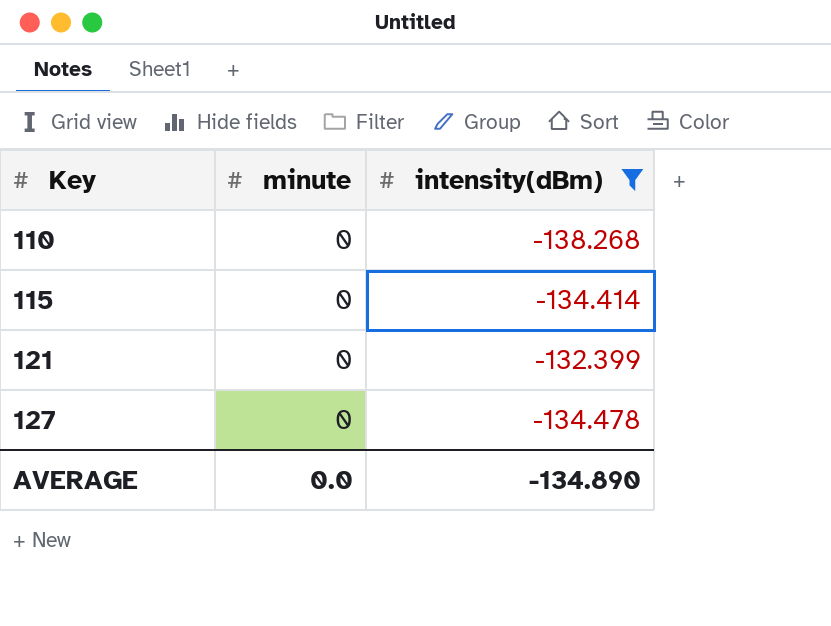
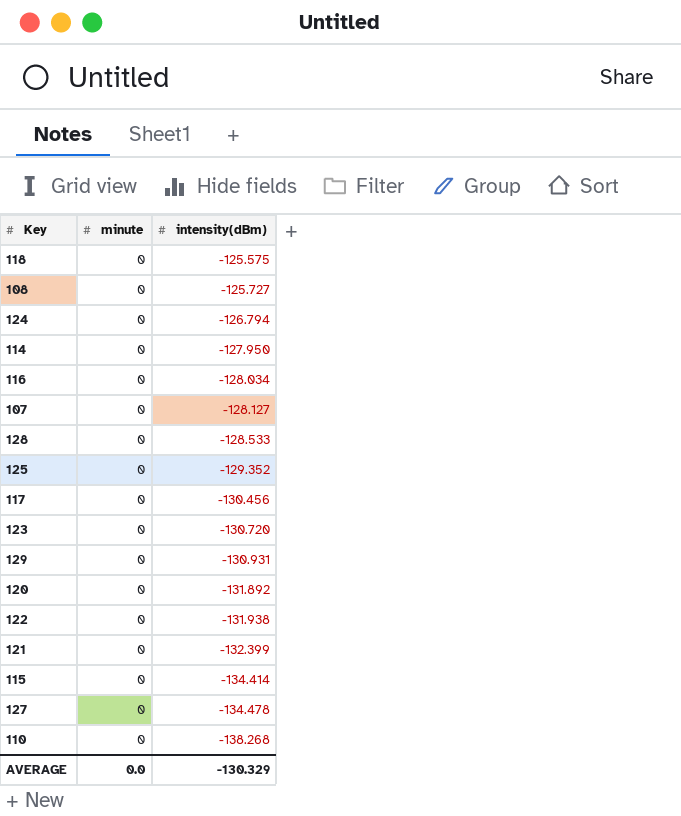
filter: intensity(dBm) <= -132.399 -> none
row order: Key ascending -> intensity(dBm) descending
AVERAGE | intensity(dBm): -134.890 -> -130.329

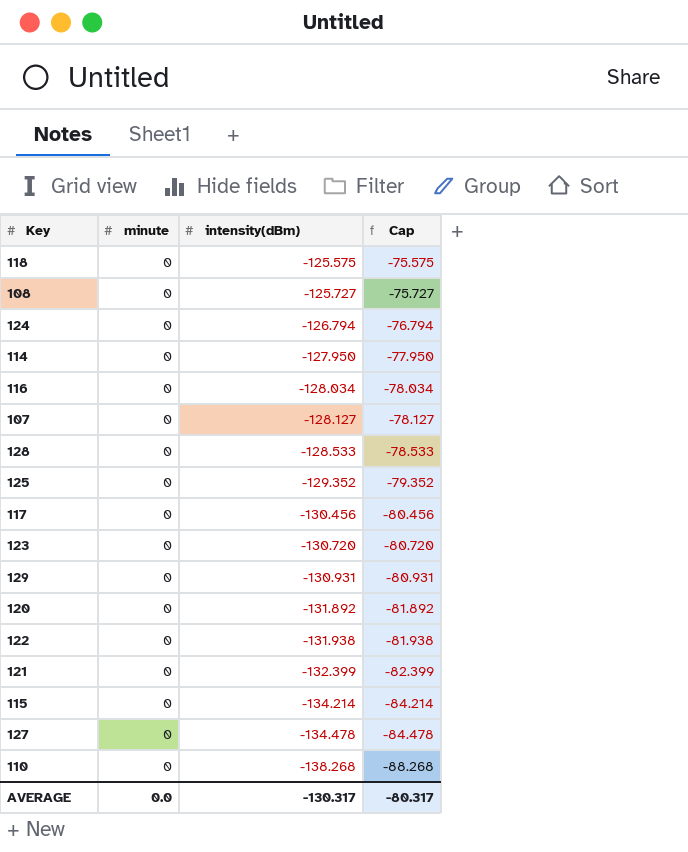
column Cap | formula: none -> [intensity(dBm)] + 50
115 | intensity(dBm): -134.414 -> -134.214
AVERAGE | intensity(dBm): -130.329 -> -130.317

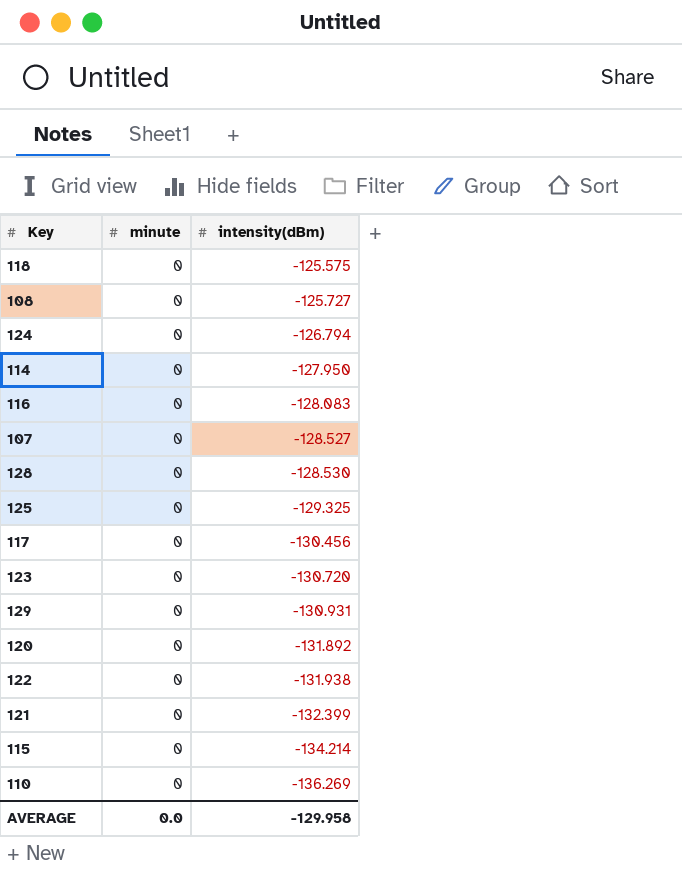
column Cap | formula: [intensity(dBm)] + 50 -> none
row 127: 0 | -134.478 | -84.478 -> none
116 | intensity(dBm): -128.034 -> -128.083
107 | intensity(dBm): -128.127 -> -128.527
128 | intensity(dBm): -128.533 -> -128.530
125 | intensity(dBm): -129.352 -> -129.325
110 | intensity(dBm): -138.268 -> -136.269
AVERAGE | intensity(dBm): -130.317 -> -129.958

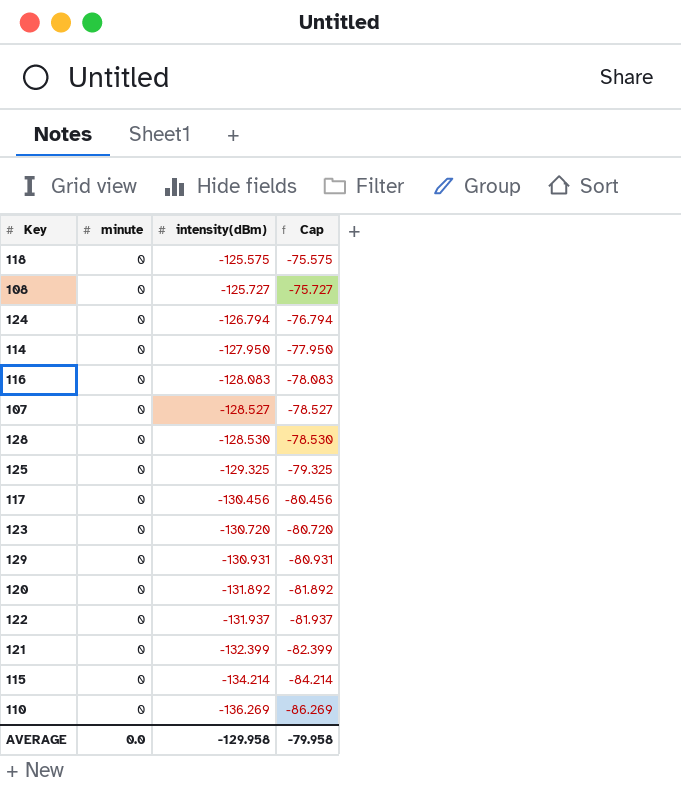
column Cap | formula: none -> [intensity(dBm)] + 50
122 | intensity(dBm): -131.938 -> -131.937

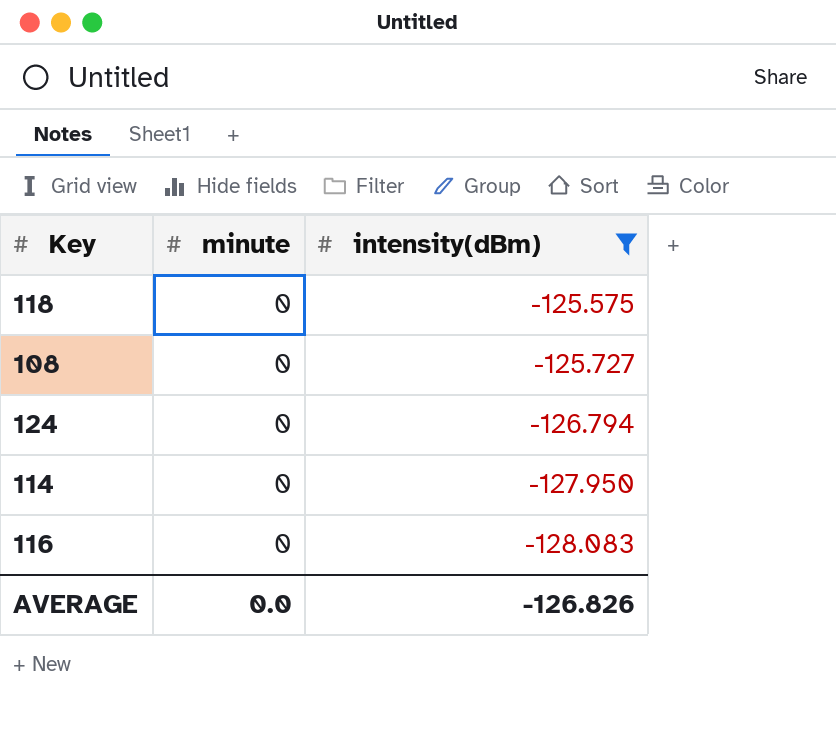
filter: none -> intensity(dBm) >= -128.083
column Cap | formula: [intensity(dBm)] + 50 -> none
AVERAGE | intensity(dBm): -129.958 -> -126.826

